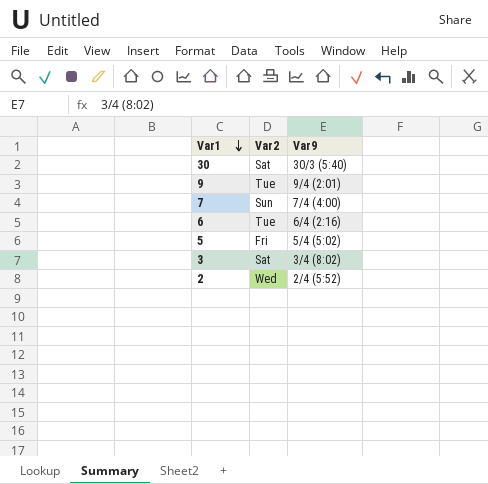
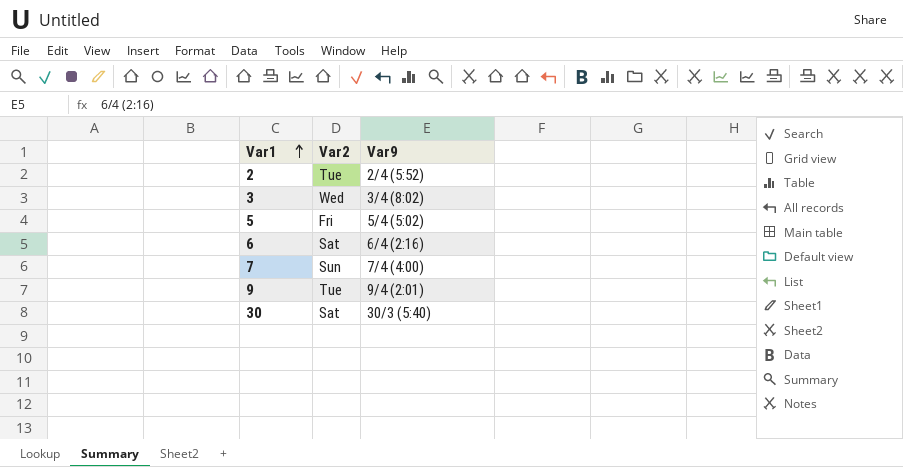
row order: Var1 descending -> Var1 ascending
2 | Var2: Wed -> Tue
3 | Var2: Sat -> Wed
6 | Var2: Tue -> Sat

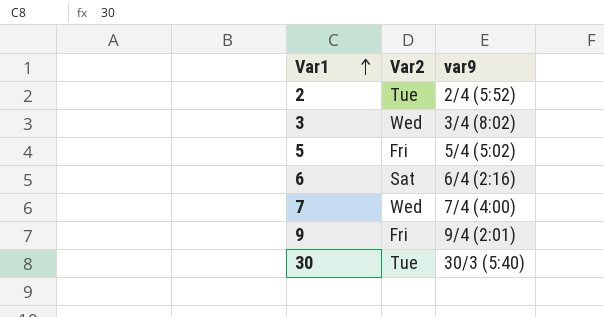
column name: Var9 -> var9
7 | Var2: Sun -> Wed
9 | Var2: Tue -> Fri
30 | Var2: Sat -> Tue

